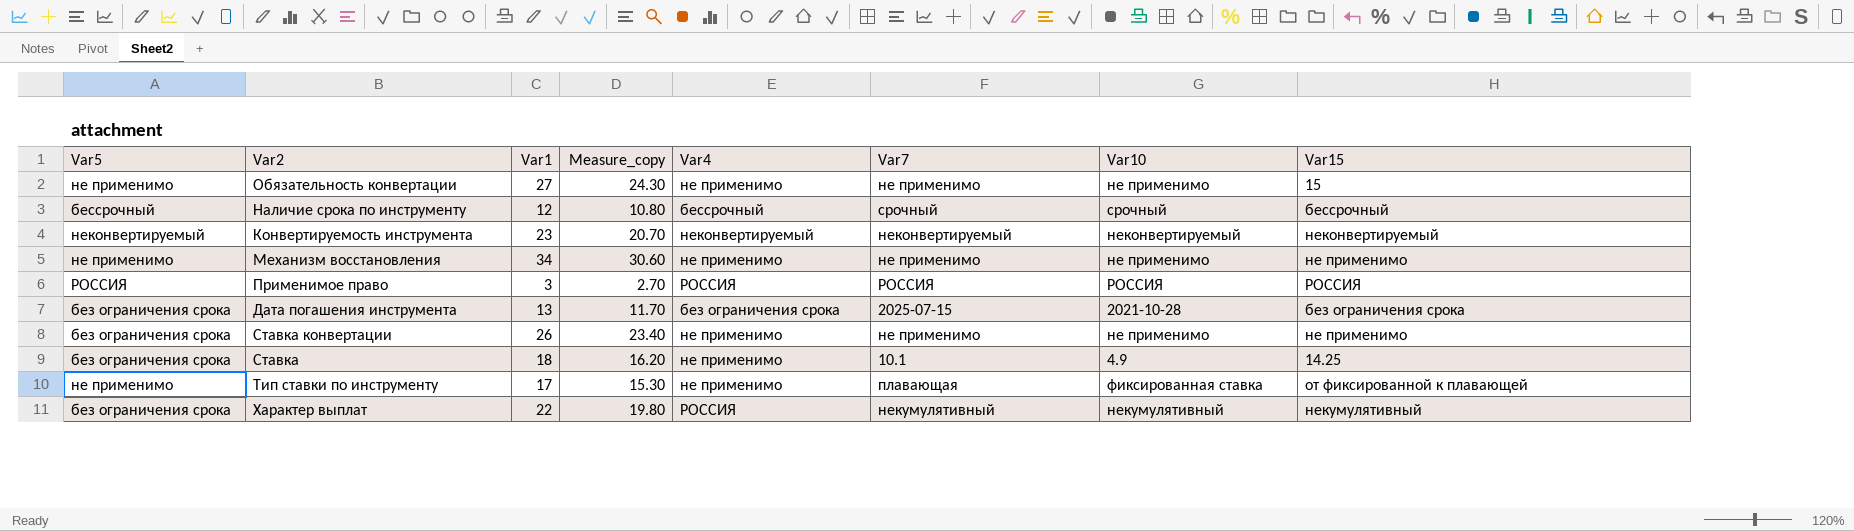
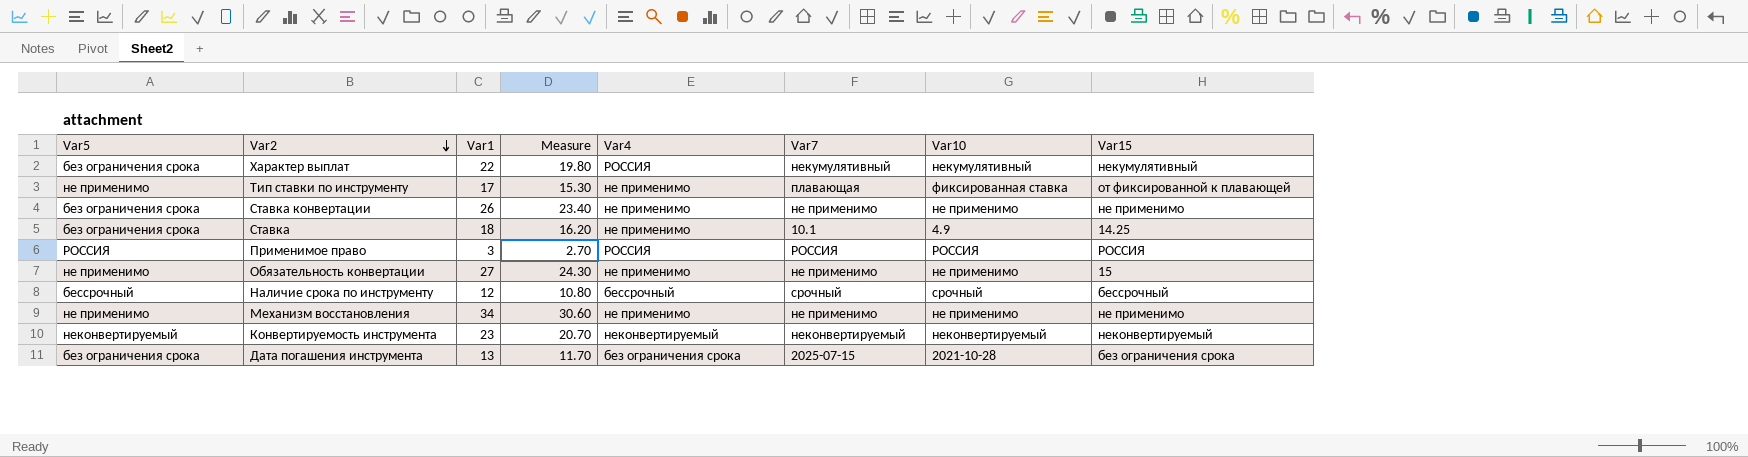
row order: none -> Var2 descending
column name: Measure_copy -> Measure

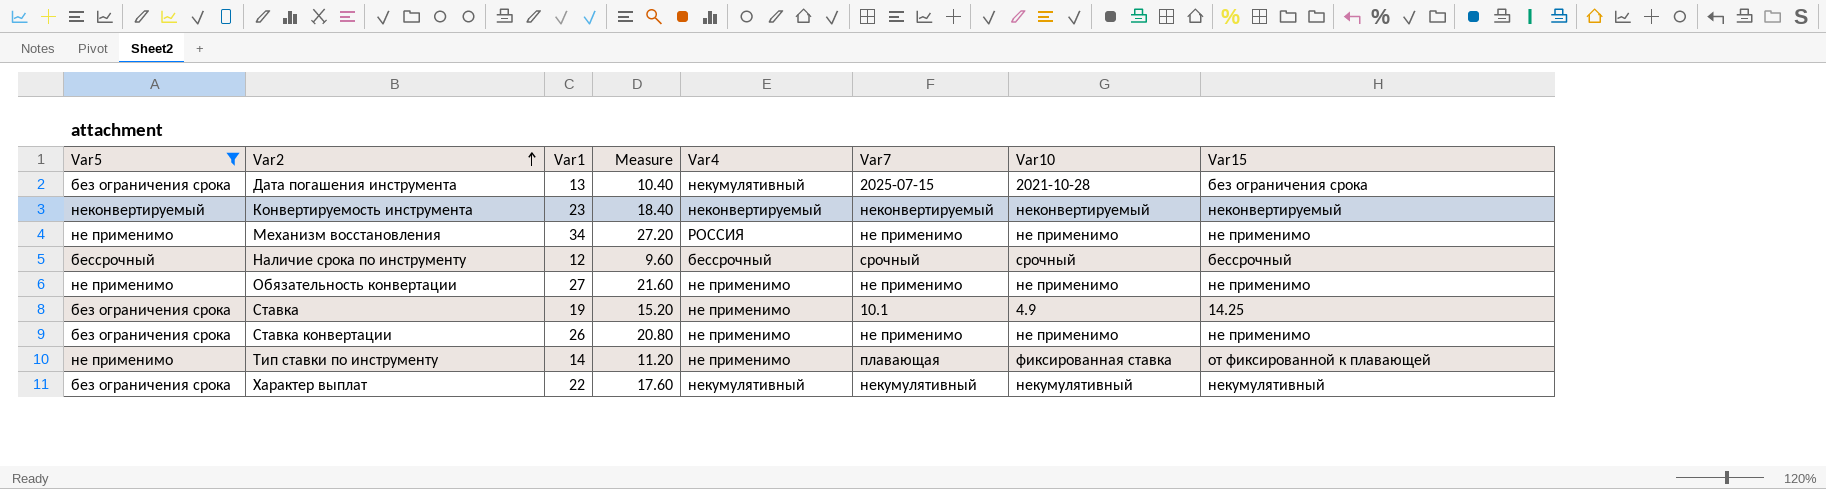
filter: none -> Var5 != РОССИЯ
row order: Var2 descending -> Var2 ascending
column Measure | formula: [Var1] * 0.9 -> [Var1] * 0.8
Дата погашения инструмента | Var4: без ограничения срока -> некумулятивный
Механизм восстановления | Var4: не применимо -> РОССИЯ
Обязательность конвертации | Var15: 15 -> не применимо
Ставка | Var1: 18 -> 19
Тип ставки по инструменту | Var1: 17 -> 14
Характер выплат | Var4: РОССИЯ -> некумулятивный

